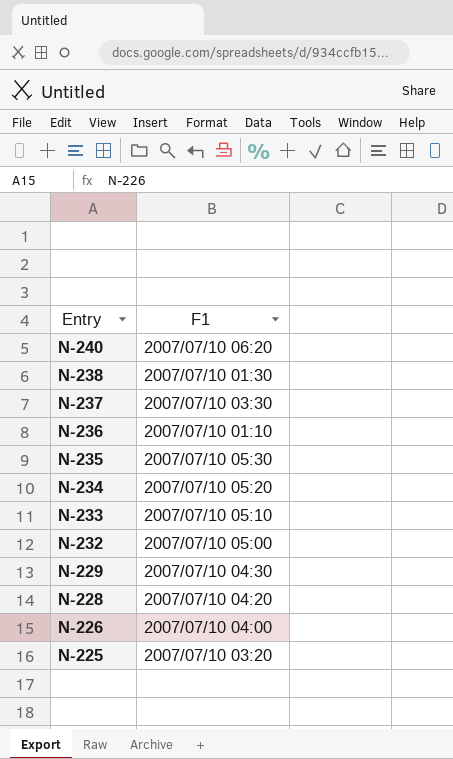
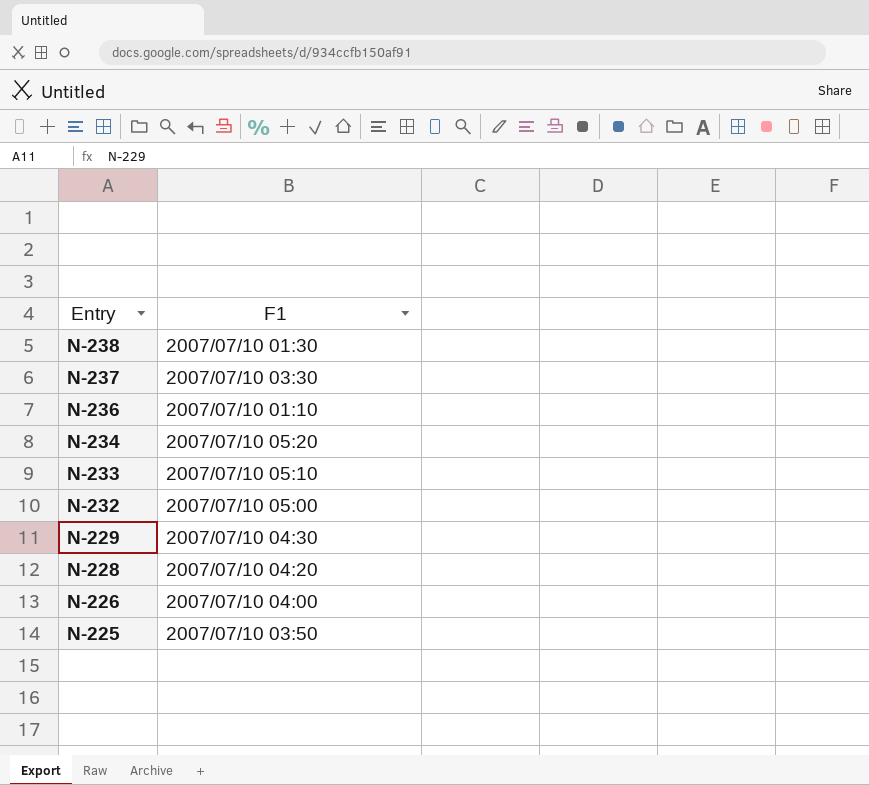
row N-240: 2007/07/10 06:20 -> none
row N-235: 2007/07/10 05:30 -> none
N-225 | F1: 2007/07/10 03:20 -> 2007/07/10 03:50

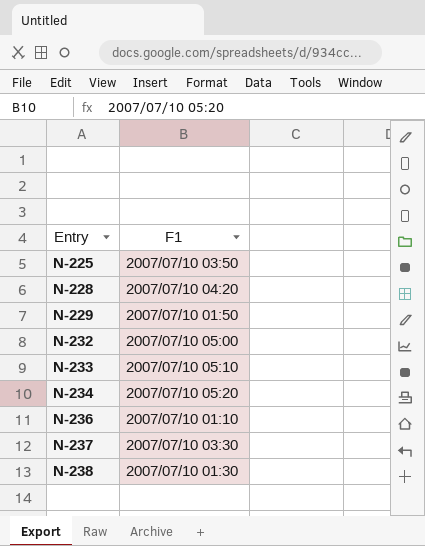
row order: Entry descending -> Entry ascending
row N-226: 2007/07/10 04:00 -> none
N-229 | F1: 2007/07/10 04:30 -> 2007/07/10 01:50

